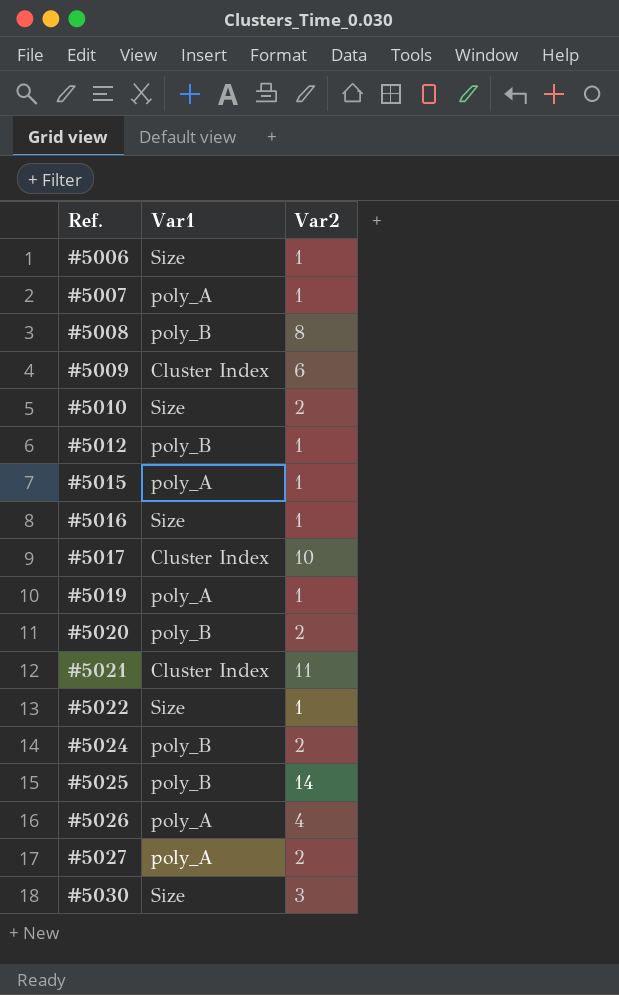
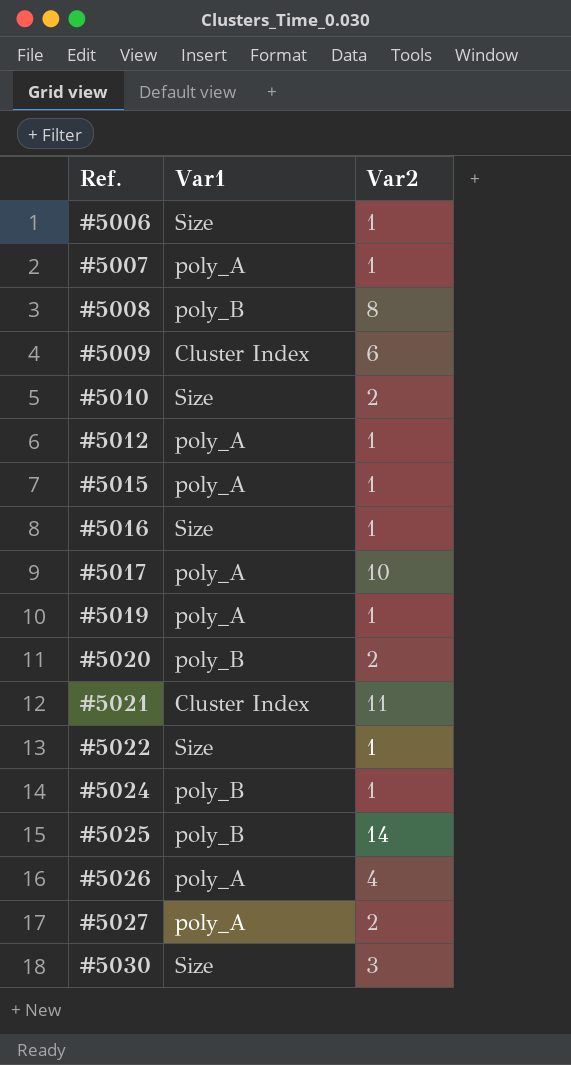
#5012 | Var1: poly_B -> poly_A
#5017 | Var1: Cluster Index -> poly_A
#5024 | Var2: 2 -> 1

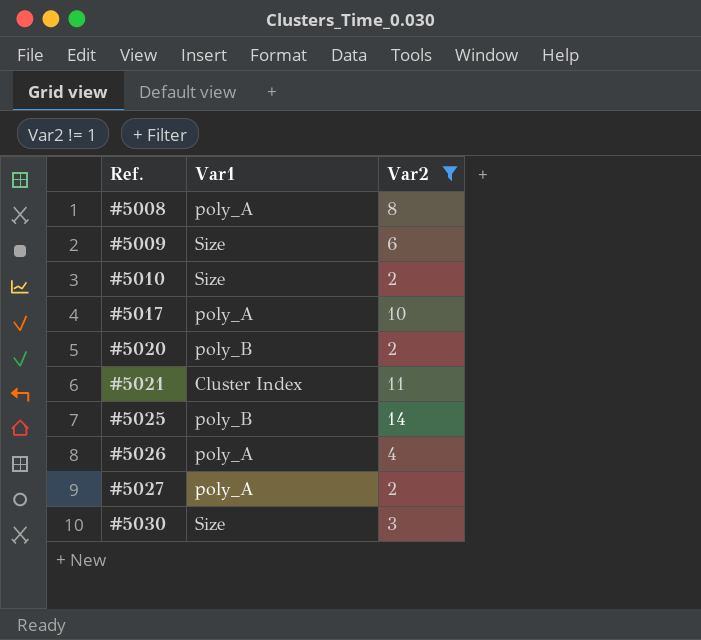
filter: none -> Var2 != 1
#5008 | Var1: poly_B -> poly_A
#5009 | Var1: Cluster Index -> Size

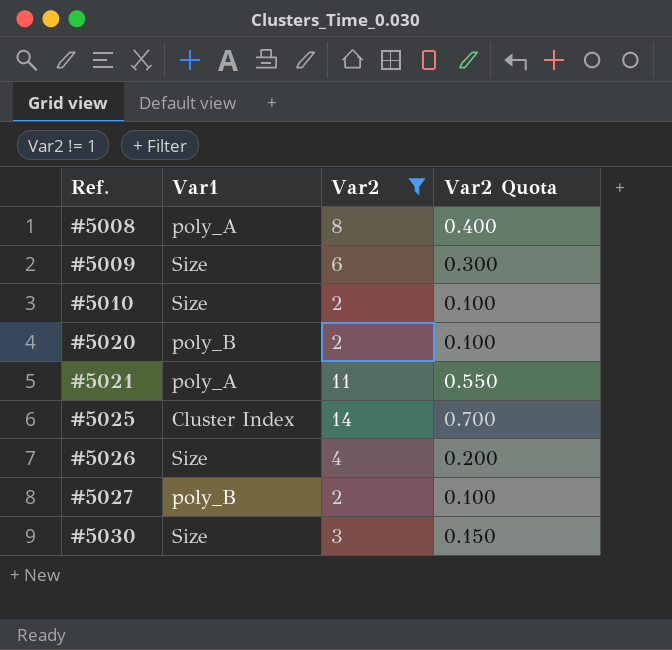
column Var2 Quota | formula: none -> [Var2] * 0.05
row #5017: poly_A | 10 -> none
#5021 | Var1: Cluster Index -> poly_A
#5025 | Var1: poly_B -> Cluster Index
#5026 | Var1: poly_A -> Size
#5027 | Var1: poly_A -> poly_B

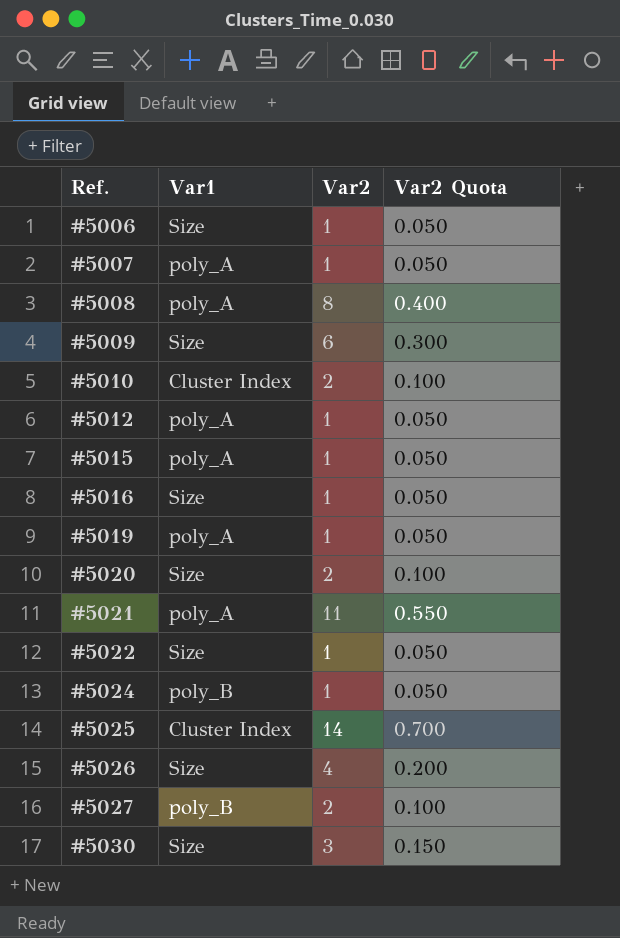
filter: Var2 != 1 -> none
#5010 | Var1: Size -> Cluster Index
#5020 | Var1: poly_B -> Size

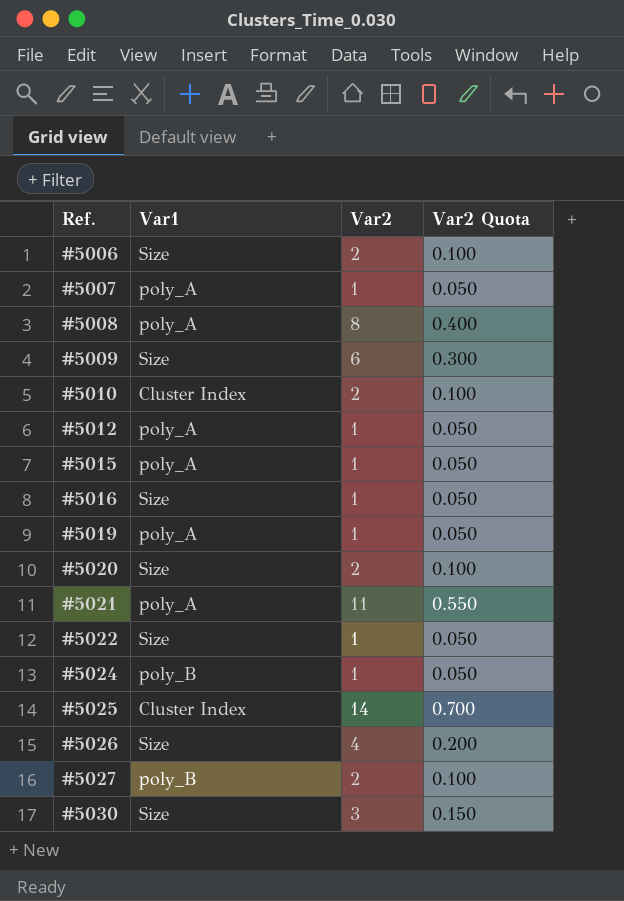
#5006 | Var2: 1 -> 2
#5006 | Var2 Quota: 0.050 -> 0.100

